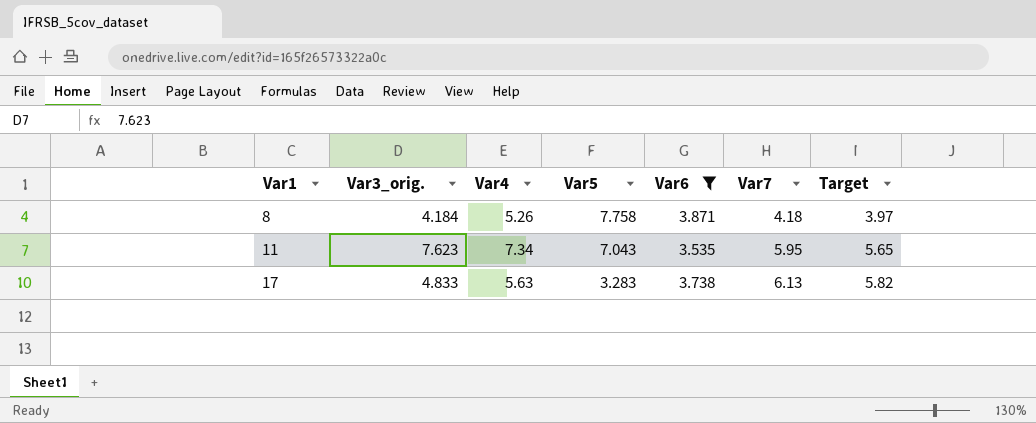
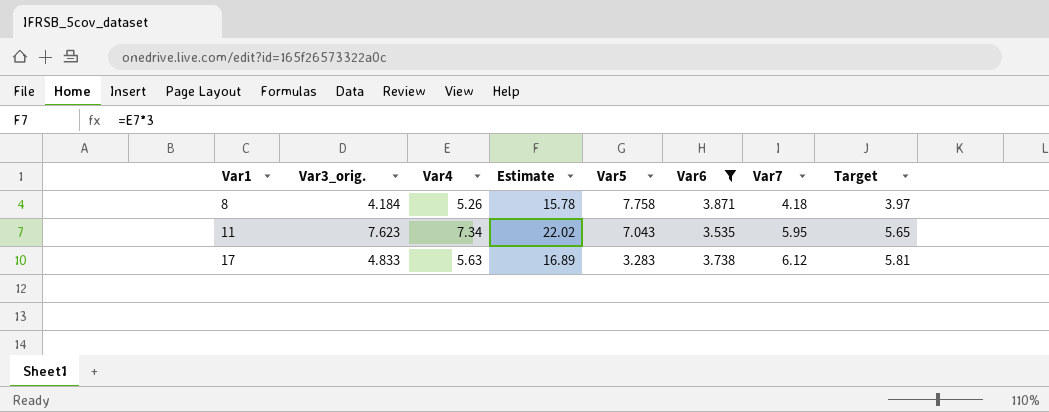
column Estimate | formula: none -> [Var4] * 3
17 | Var7: 6.13 -> 6.12
17 | Target: 5.82 -> 5.81

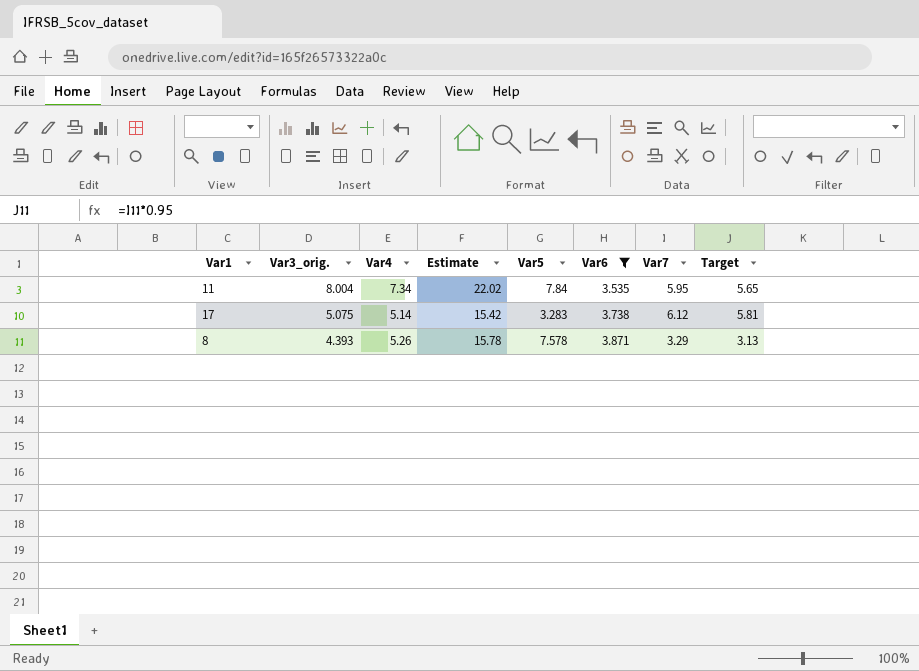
row order: Var1 ascending -> Var3_orig. descending
11 | Var3_orig.: 7.623 -> 8.004
11 | Var5: 7.043 -> 7.84
17 | Var3_orig.: 4.833 -> 5.075
17 | Var4: 5.63 -> 5.14
17 | Estimate: 16.89 -> 15.42
8 | Var3_orig.: 4.184 -> 4.393
8 | Var5: 7.758 -> 7.578
8 | Var7: 4.18 -> 3.29
8 | Target: 3.97 -> 3.13

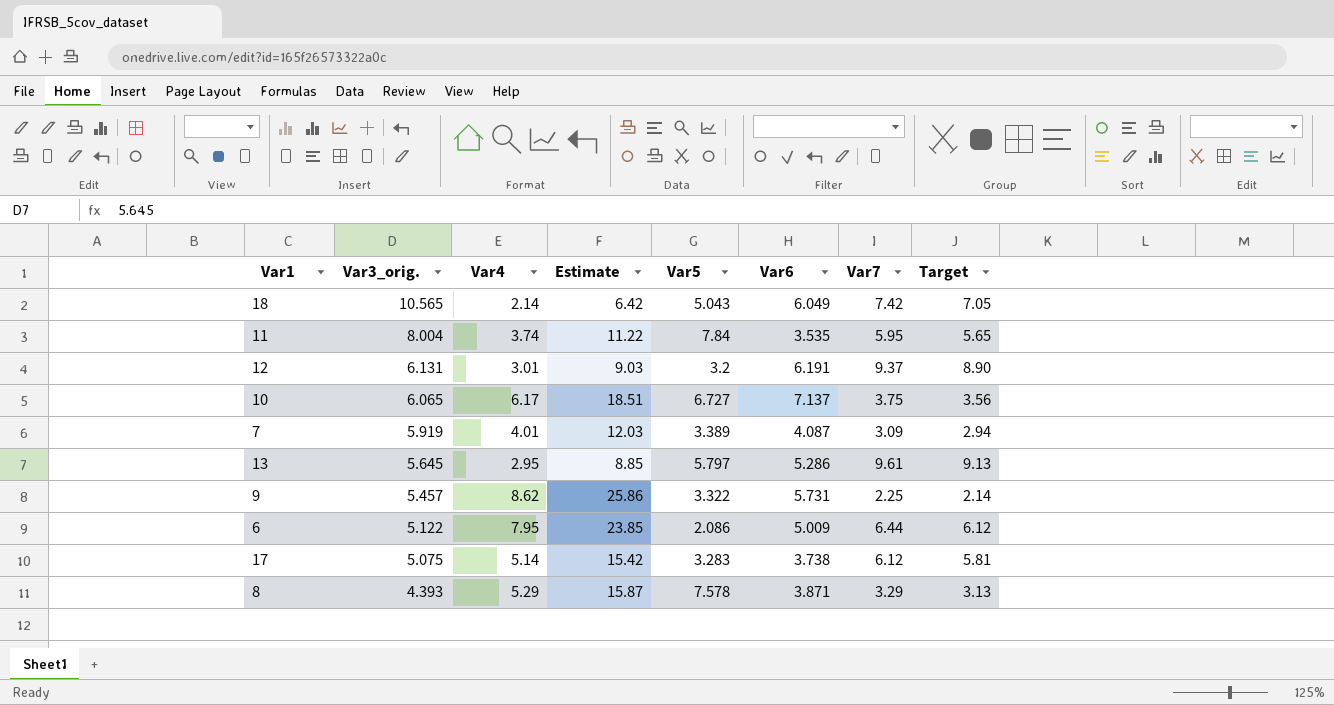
filter: Var6 <= 3.871 -> none
11 | Var4: 7.34 -> 3.74
11 | Estimate: 22.02 -> 11.22
8 | Var4: 5.26 -> 5.29
8 | Estimate: 15.78 -> 15.87

